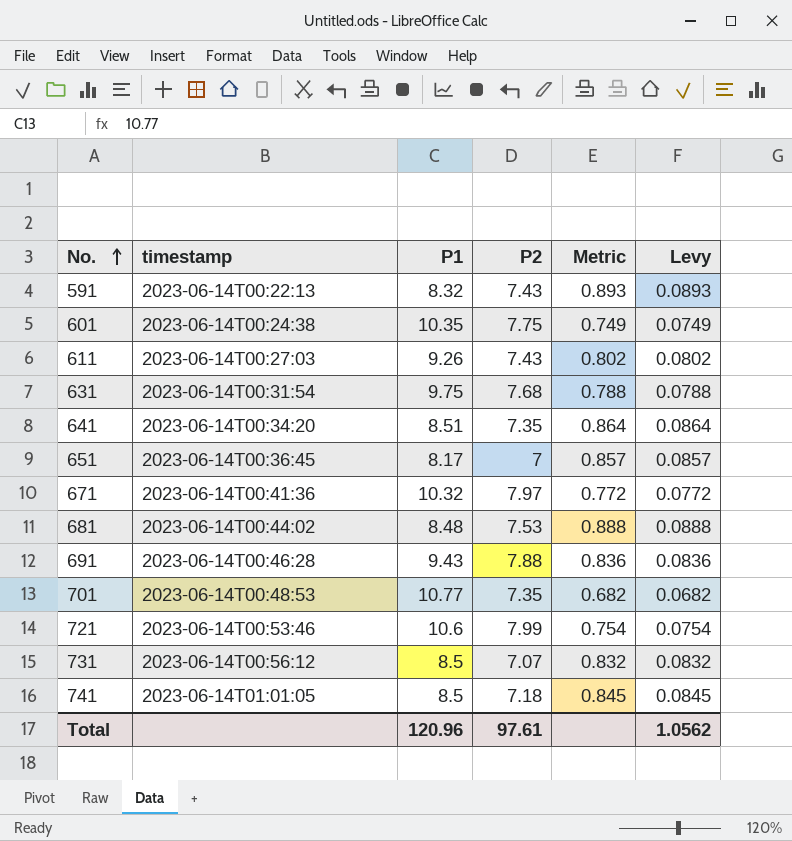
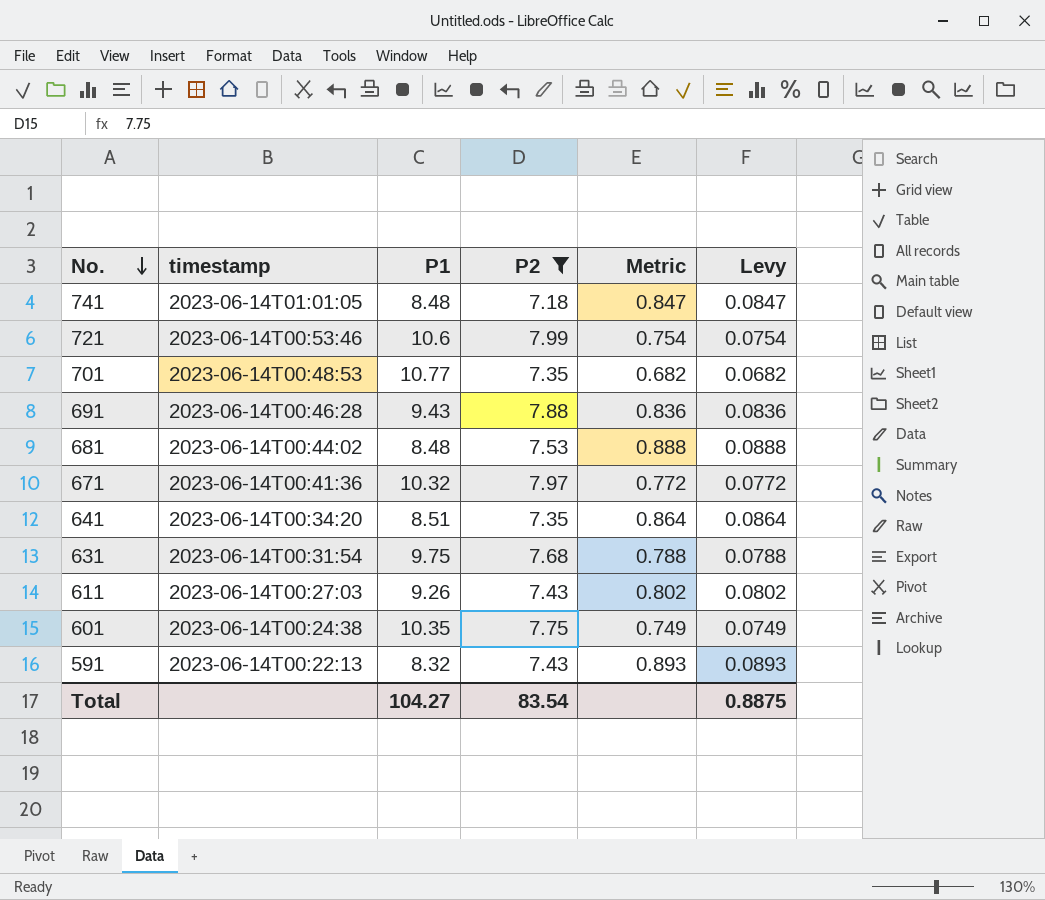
filter: none -> P2 >= 7.18
row order: No. ascending -> No. descending
741 | P1: 8.5 -> 8.48
741 | Metric: 0.845 -> 0.847
741 | Levy: 0.0845 -> 0.0847
Total | P1: 120.96 -> 104.27
Total | P2: 97.61 -> 83.54
Total | Levy: 1.0562 -> 0.8875

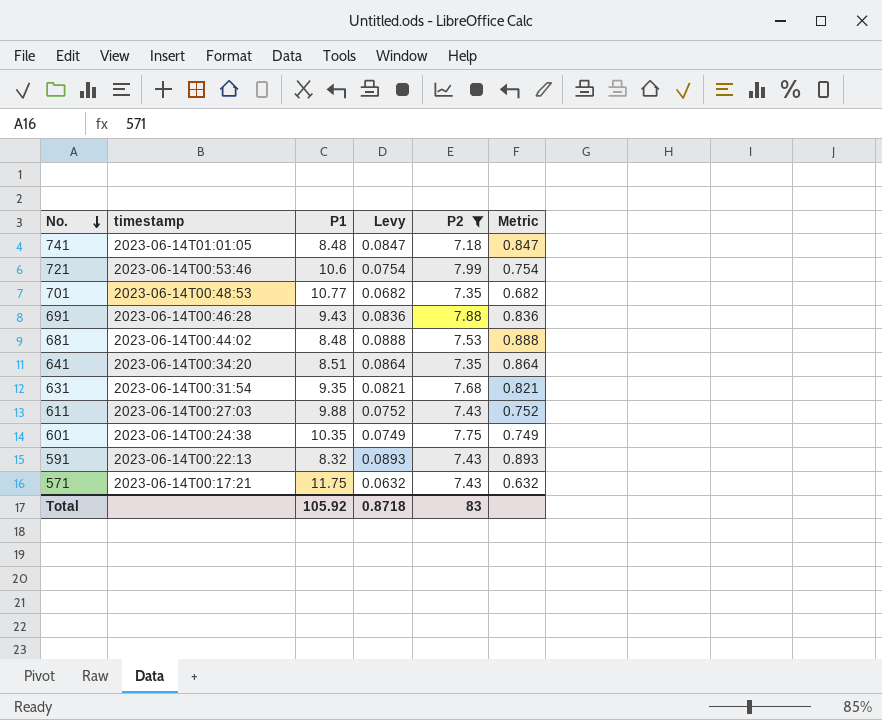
column Levy | position: 6 -> 4
row 671: 2023-06-14T00:41:36 | 10.32 | 7.97 | 0.772 | 0.0772 -> none
631 | P1: 9.75 -> 9.35
631 | Levy: 0.0788 -> 0.0821
631 | Metric: 0.788 -> 0.821
611 | P1: 9.26 -> 9.88
611 | Levy: 0.0802 -> 0.0752
611 | Metric: 0.802 -> 0.752
row 571: none -> 2023-06-14T00:17:21 | 11.75 | 0.0632 | 7.43 | 0.632
Total | P1: 104.27 -> 105.92
Total | Levy: 0.8875 -> 0.8718
Total | P2: 83.54 -> 83

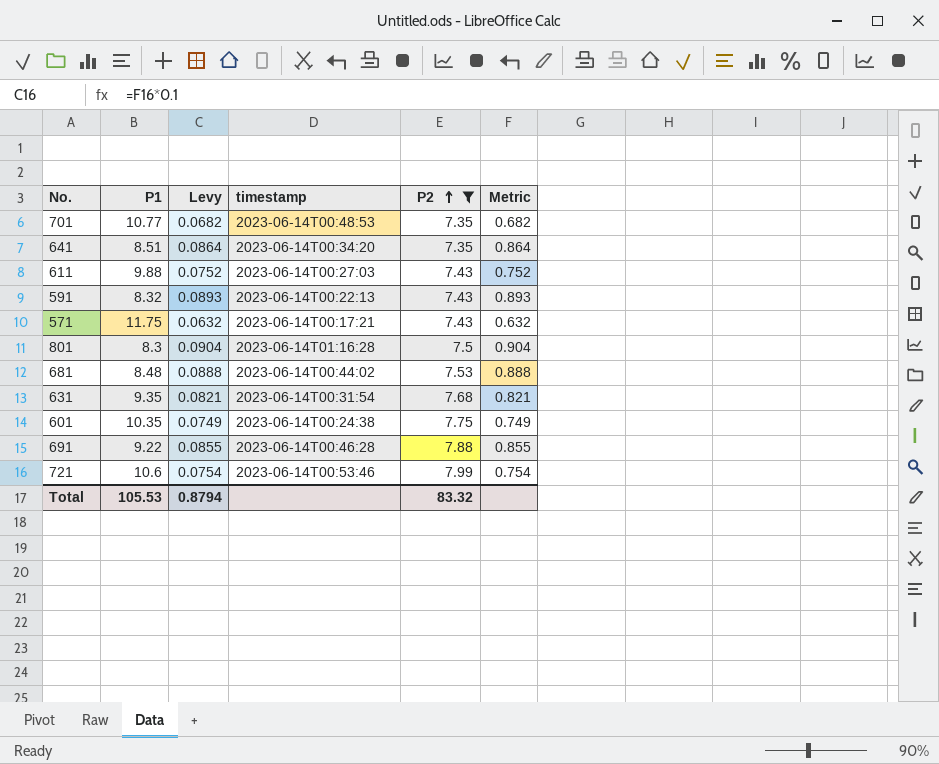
row order: No. descending -> P2 ascending
column timestamp | position: 2 -> 4
row 741: 2023-06-14T01:01:05 | 8.48 | 0.0847 | 7.18 | 0.847 -> none
row 801: none -> 8.3 | 0.0904 | 2023-06-14T01:16:28 | 7.5 | 0.904
691 | P1: 9.43 -> 9.22
691 | Levy: 0.0836 -> 0.0855
691 | Metric: 0.836 -> 0.855
Total | P1: 105.92 -> 105.53
Total | Levy: 0.8718 -> 0.8794
Total | P2: 83 -> 83.32

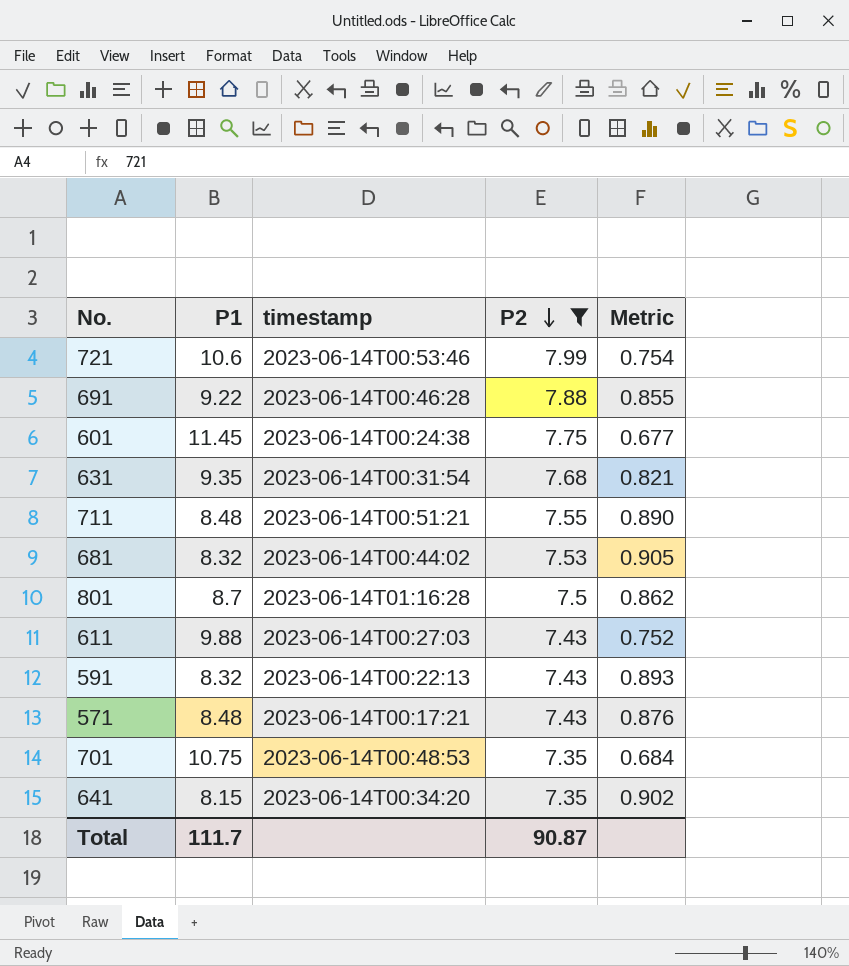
row order: P2 ascending -> P2 descending
column Levy | formula: [Metric] * 0.1 -> none
601 | P1: 10.35 -> 11.45
601 | Metric: 0.749 -> 0.677
row 711: none -> 8.48 | 2023-06-14T00:51:21 | 7.55 | 0.890
681 | P1: 8.48 -> 8.32
681 | Metric: 0.888 -> 0.905
801 | P1: 8.3 -> 8.7
801 | Metric: 0.904 -> 0.862
571 | P1: 11.75 -> 8.48
571 | Metric: 0.632 -> 0.876
701 | P1: 10.77 -> 10.75
701 | Metric: 0.682 -> 0.684
641 | P1: 8.51 -> 8.15
641 | Metric: 0.864 -> 0.902
Total | P1: 105.53 -> 111.7
Total | P2: 83.32 -> 90.87

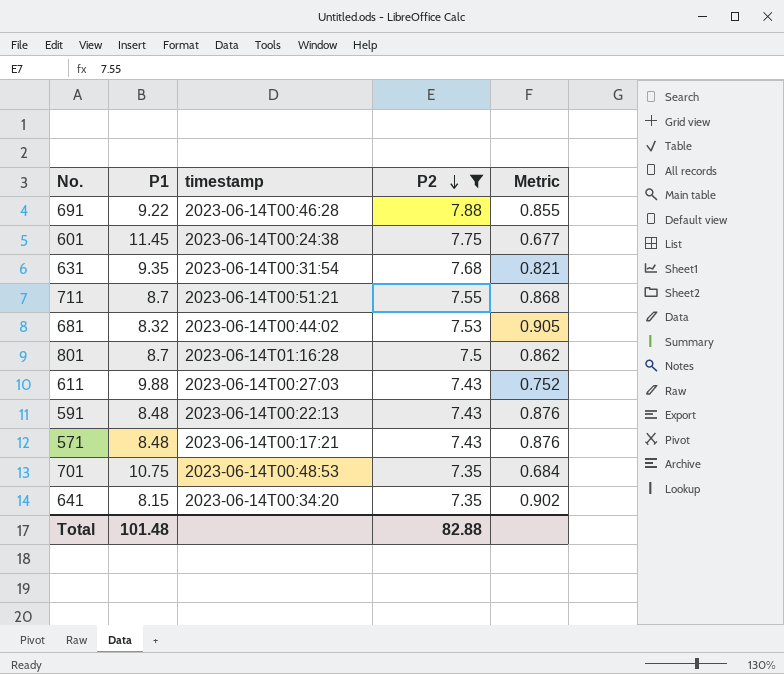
row 721: 10.6 | 2023-06-14T00:53:46 | 7.99 | 0.754 -> none
711 | P1: 8.48 -> 8.7
711 | Metric: 0.890 -> 0.868
591 | P1: 8.32 -> 8.48
591 | Metric: 0.893 -> 0.876
Total | P1: 111.7 -> 101.48
Total | P2: 90.87 -> 82.88

